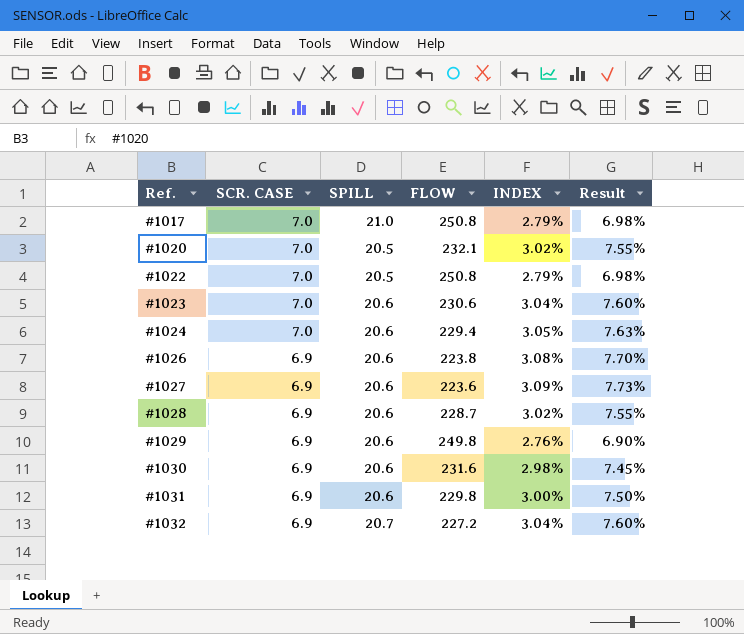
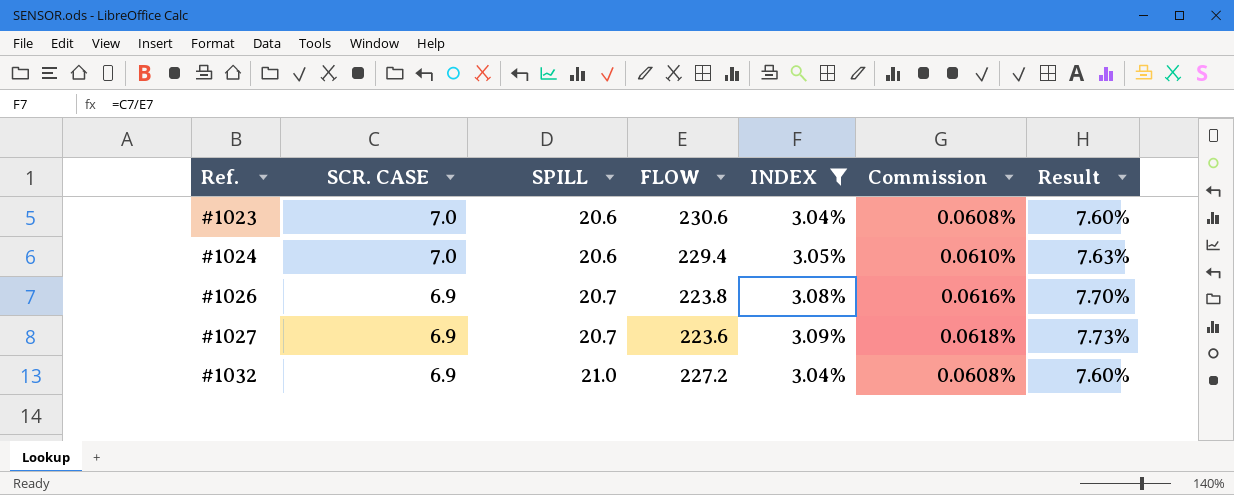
filter: none -> INDEX >= 3.04%
column Commission | formula: none -> [INDEX] * 0.02
#1026 | SPILL: 20.6 -> 20.7
#1027 | SPILL: 20.6 -> 20.7
#1032 | SPILL: 20.7 -> 21.0

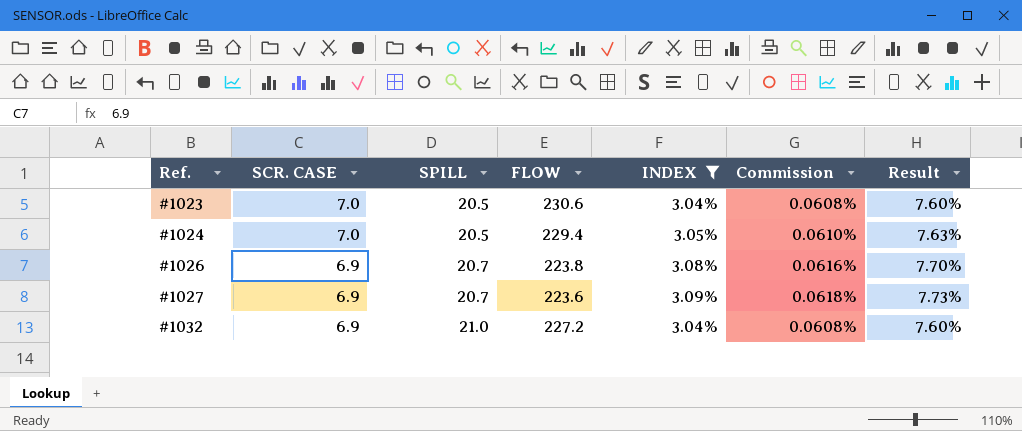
#1023 | SPILL: 20.6 -> 20.5
#1024 | SPILL: 20.6 -> 20.5

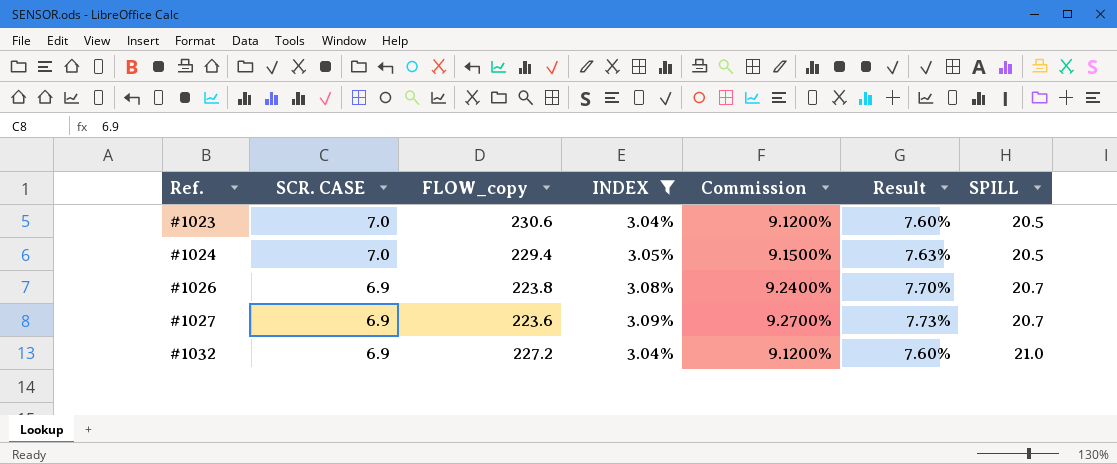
column name: FLOW -> FLOW_copy
column Commission | formula: [INDEX] * 0.02 -> [INDEX] * 3
column SPILL | position: 3 -> 7

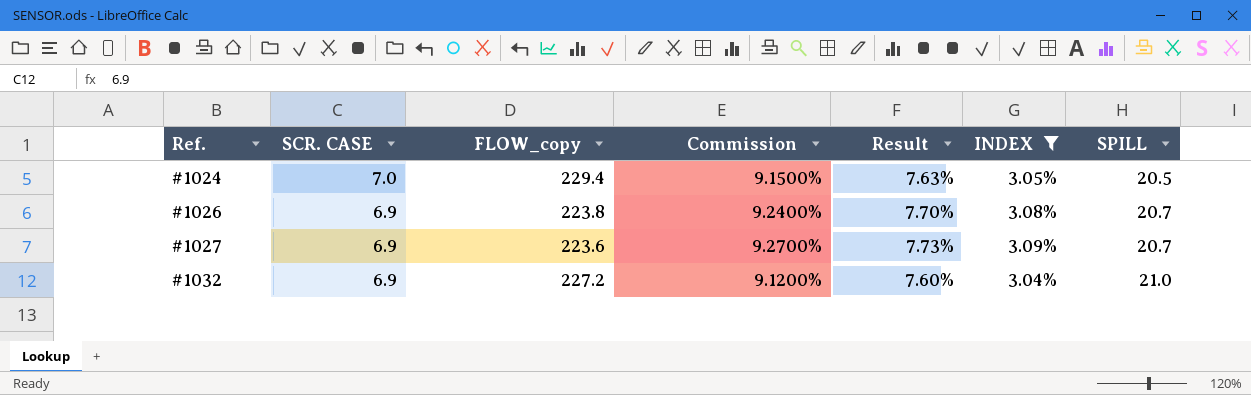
column INDEX | position: 4 -> 6
row #1023: 7.0 | 230.6 | 3.04% | 9.1200% | 7.60% | 20.5 -> none

